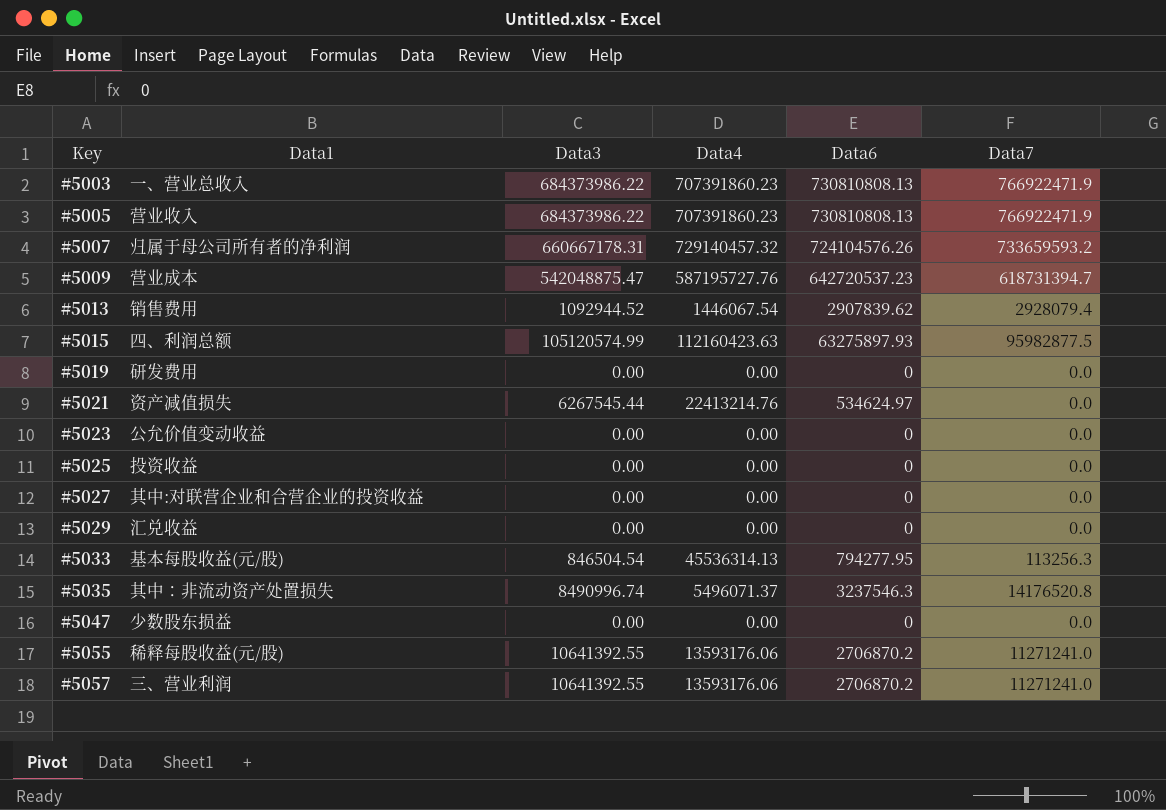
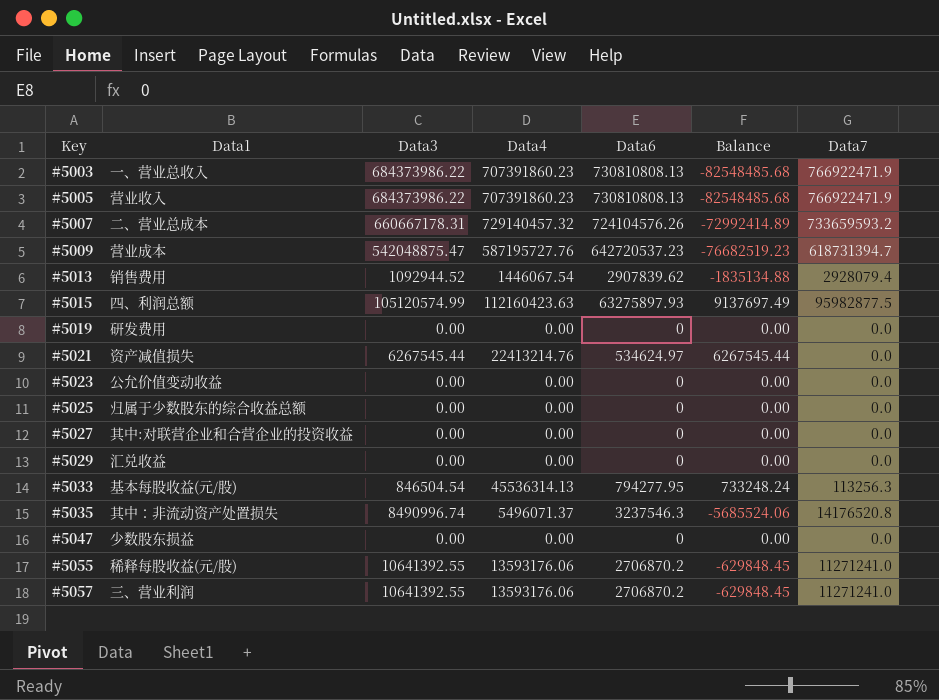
column Balance | formula: none -> [Data3] - [Data7]
#5007 | Data1: 归属于母公司所有者的净利润 -> 二、营业总成本
#5025 | Data1: 投资收益 -> 归属于少数股东的综合收益总额

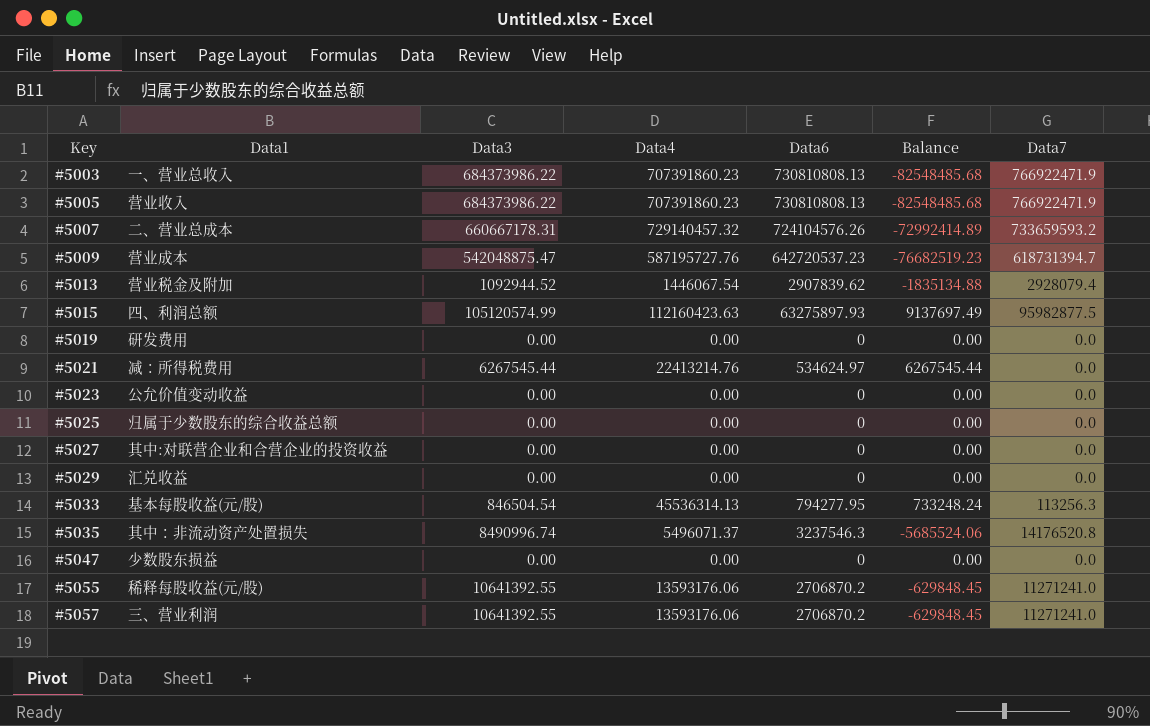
#5013 | Data1: 销售费用 -> 营业税金及附加
#5021 | Data1: 资产减值损失 -> 减：所得税费用

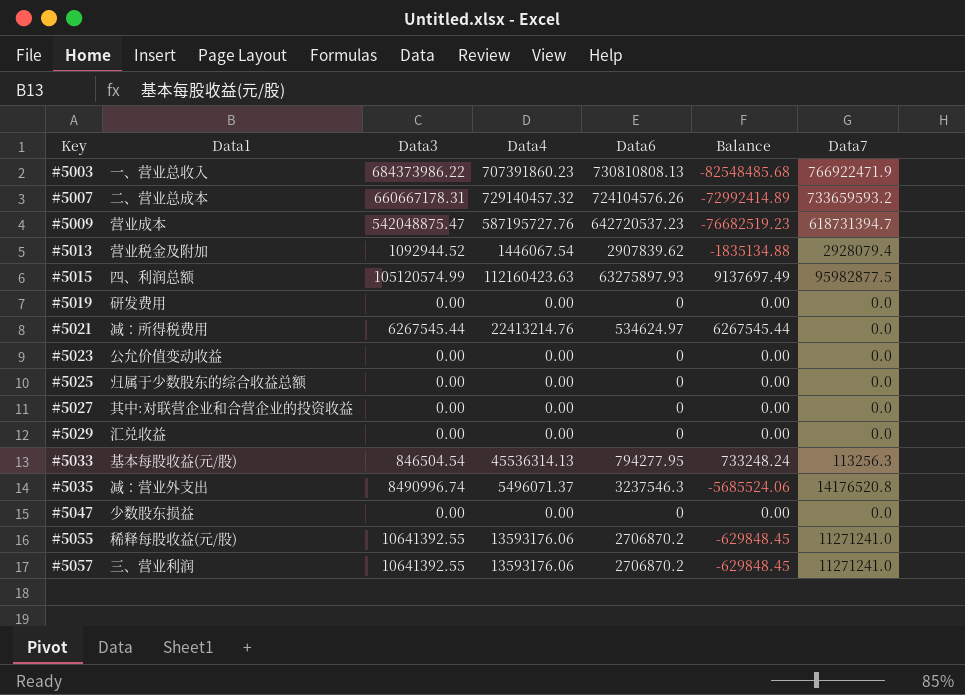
row #5005: 营业收入 | 684373986.22 | 707391860.23 | 730810808.13 | -82548485.68 | 766922471.9 -> none
#5035 | Data1: 其中：非流动资产处置损失 -> 减：营业外支出

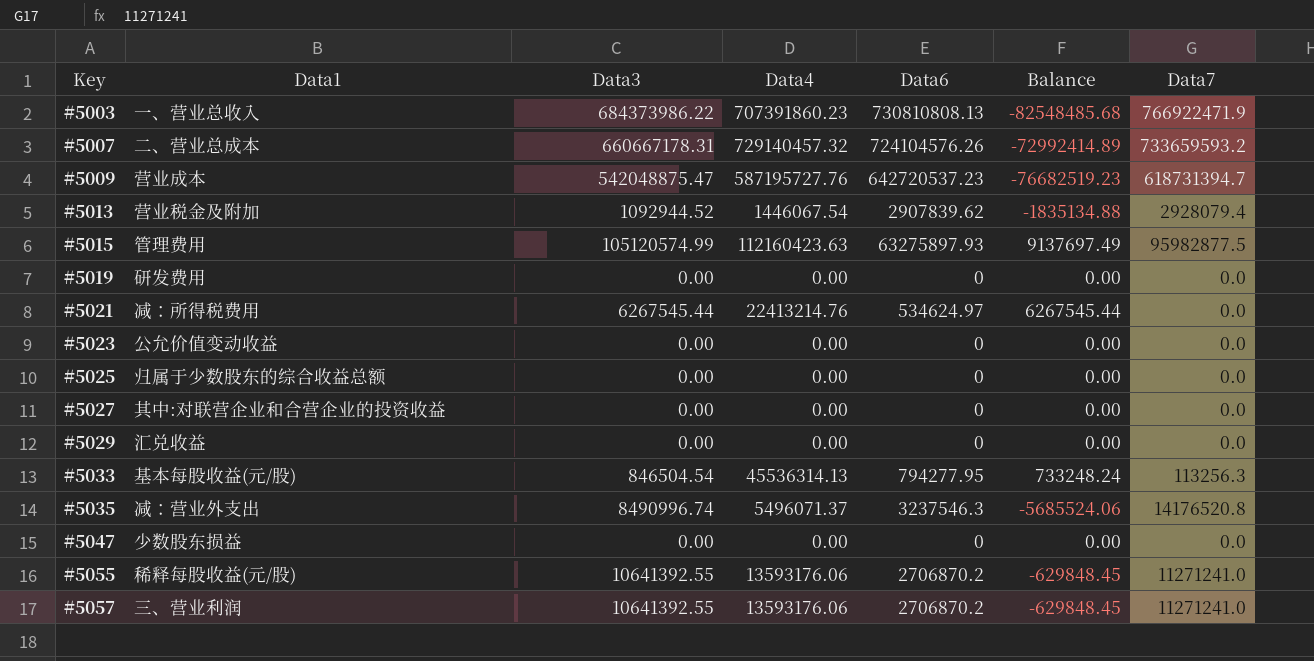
#5015 | Data1: 四、利润总额 -> 管理费用

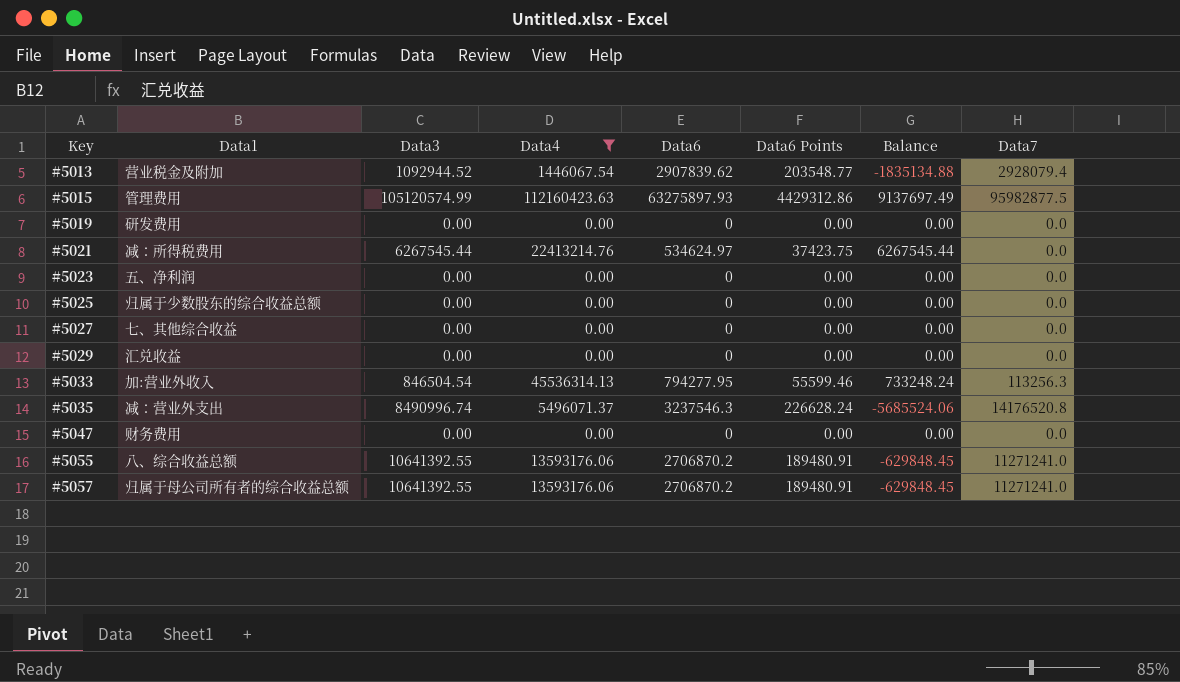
filter: none -> Data4 <= 112160423.63
column Data6 Points | formula: none -> [Data6] * 0.07
#5023 | Data1: 公允价值变动收益 -> 五、净利润
#5027 | Data1: 其中:对联营企业和合营企业的投资收益 -> 七、其他综合收益
#5033 | Data1: 基本每股收益(元/股) -> 加:营业外收入
#5047 | Data1: 少数股东损益 -> 财务费用
#5055 | Data1: 稀释每股收益(元/股) -> 八、综合收益总额
#5057 | Data1: 三、营业利润 -> 归属于母公司所有者的综合收益总额

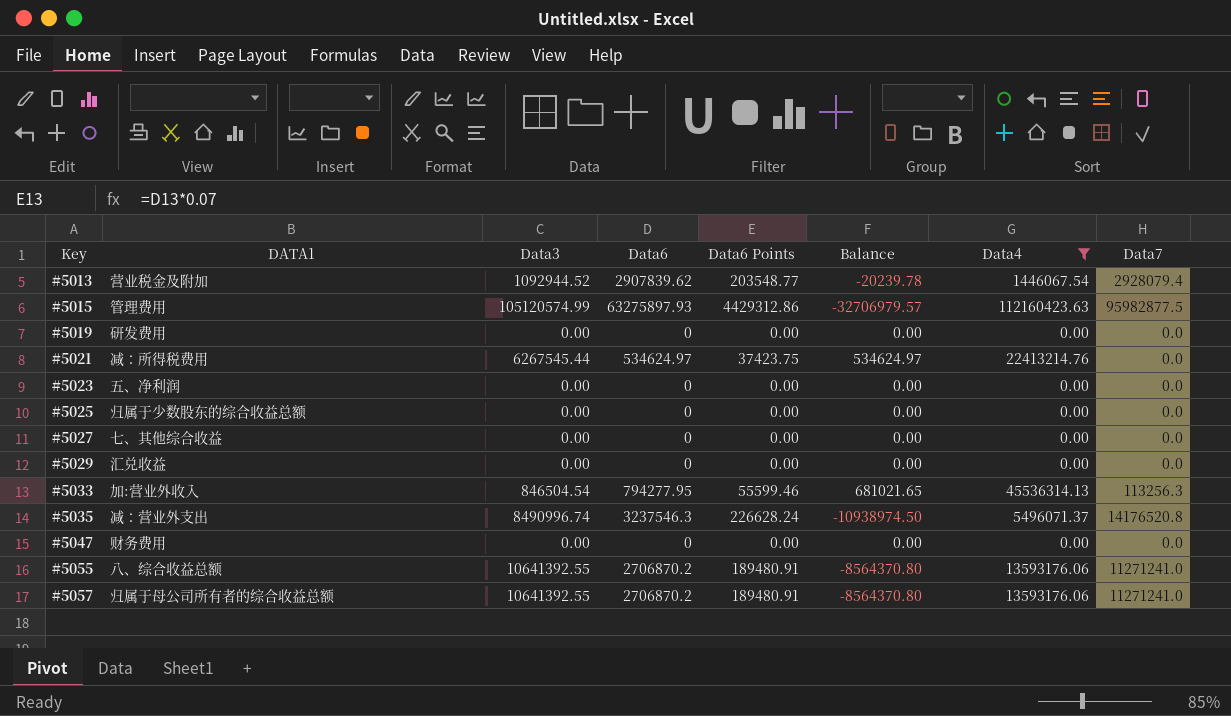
column name: Data1 -> DATA1
column Balance | formula: [Data3] - [Data7] -> [Data6] - [Data7]
column Data4 | position: 4 -> 7

